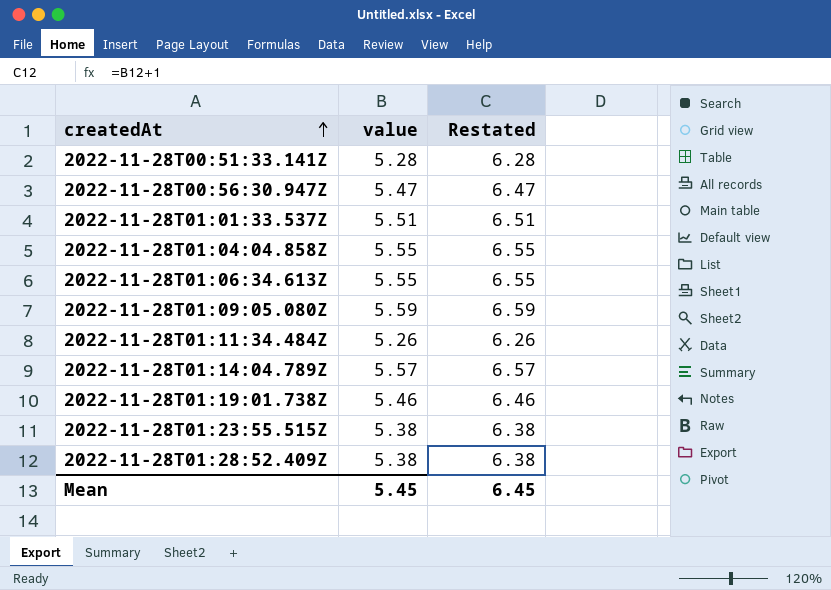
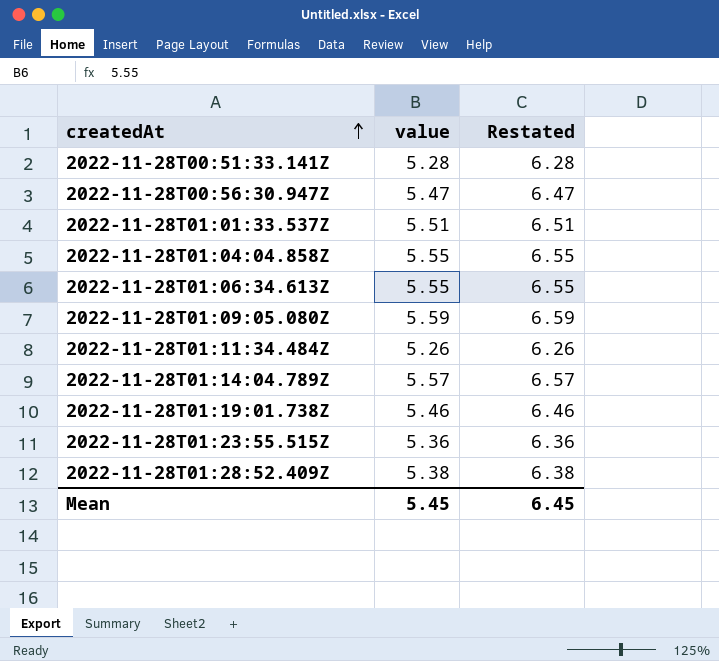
2022-11-28T01:23:55.515Z | value: 5.38 -> 5.36
2022-11-28T01:23:55.515Z | Restated: 6.38 -> 6.36

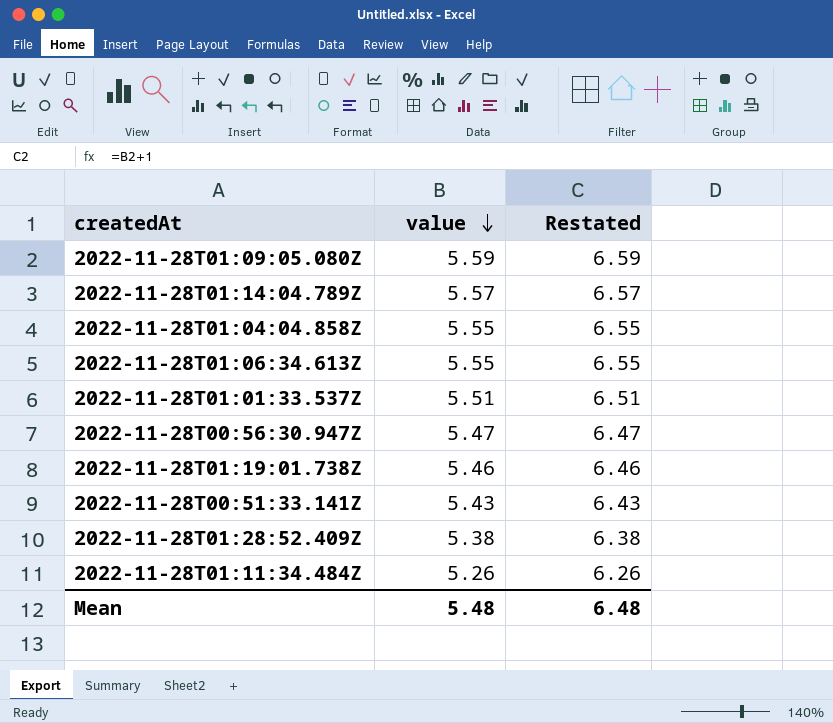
row order: createdAt ascending -> value descending
row 2022-11-28T01:23:55.515Z: 5.36 | 6.36 -> none
2022-11-28T00:51:33.141Z | value: 5.28 -> 5.43
2022-11-28T00:51:33.141Z | Restated: 6.28 -> 6.43
Mean | value: 5.45 -> 5.48
Mean | Restated: 6.45 -> 6.48

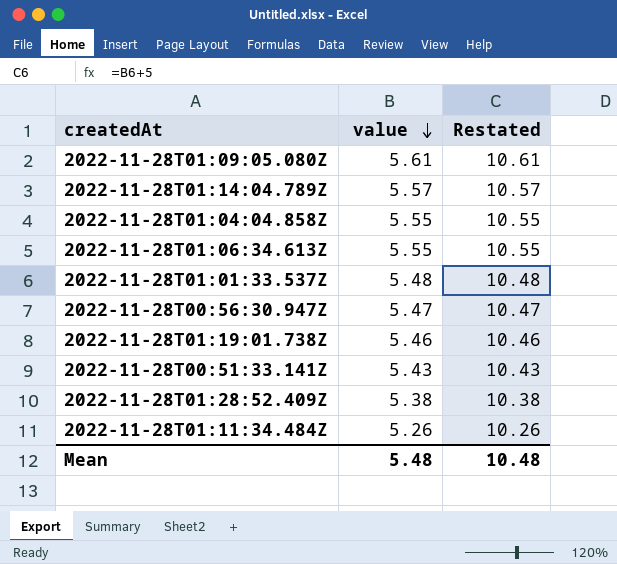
column Restated | formula: [value] + 1 -> [value] + 5
2022-11-28T01:09:05.080Z | value: 5.59 -> 5.61
2022-11-28T01:01:33.537Z | value: 5.51 -> 5.48
Mean | Restated: 6.48 -> 10.48

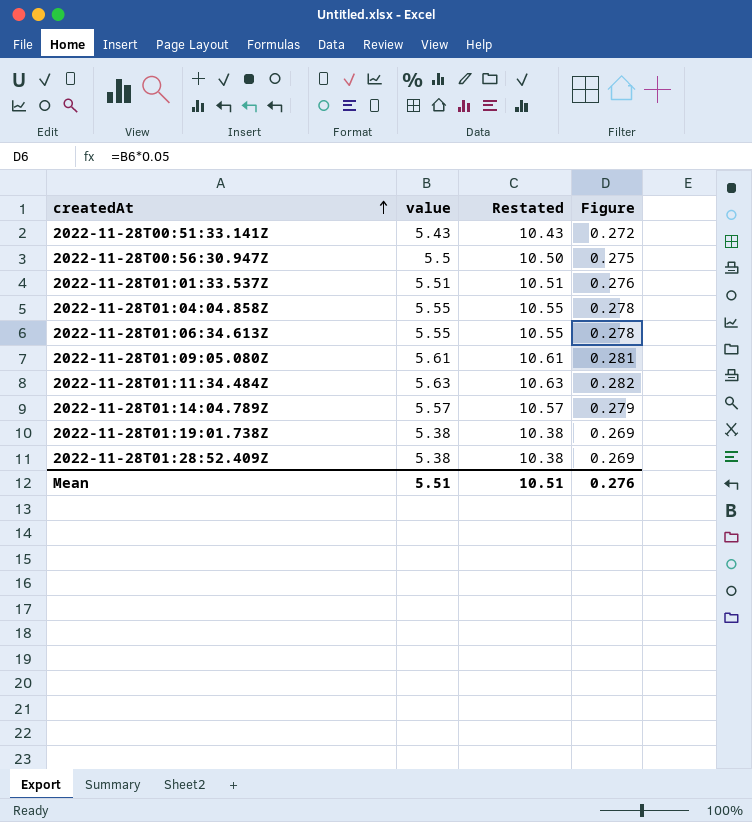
row order: value descending -> createdAt ascending
column Figure | formula: none -> [value] * 0.05
2022-11-28T00:56:30.947Z | value: 5.47 -> 5.5
2022-11-28T00:56:30.947Z | Restated: 10.47 -> 10.50
2022-11-28T01:01:33.537Z | value: 5.48 -> 5.51
2022-11-28T01:01:33.537Z | Restated: 10.48 -> 10.51
2022-11-28T01:11:34.484Z | value: 5.26 -> 5.63
2022-11-28T01:11:34.484Z | Restated: 10.26 -> 10.63
2022-11-28T01:19:01.738Z | value: 5.46 -> 5.38
2022-11-28T01:19:01.738Z | Restated: 10.46 -> 10.38
Mean | value: 5.48 -> 5.51
Mean | Restated: 10.48 -> 10.51

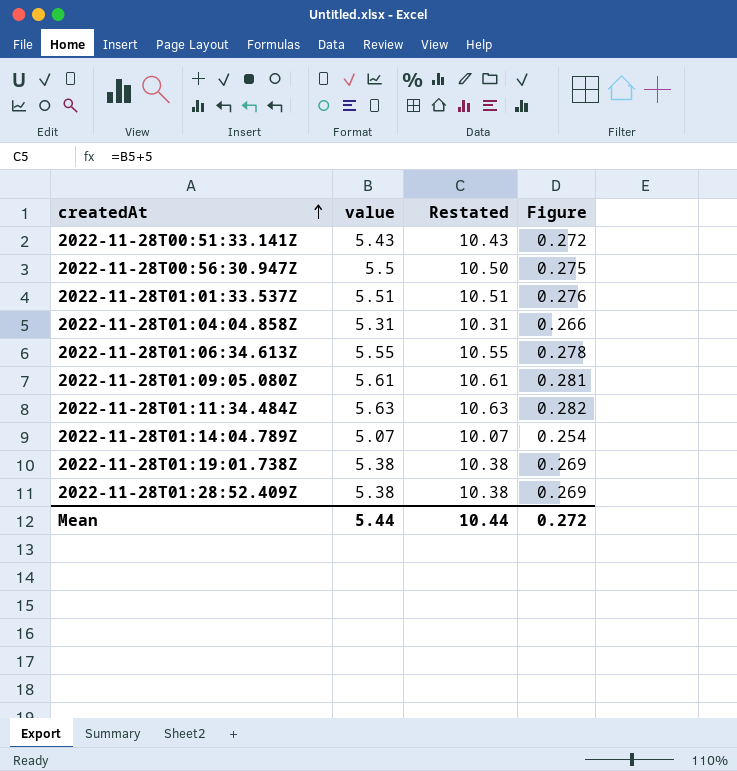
2022-11-28T01:04:04.858Z | value: 5.55 -> 5.31
2022-11-28T01:04:04.858Z | Restated: 10.55 -> 10.31
2022-11-28T01:04:04.858Z | Figure: 0.278 -> 0.266
2022-11-28T01:14:04.789Z | value: 5.57 -> 5.07
2022-11-28T01:14:04.789Z | Restated: 10.57 -> 10.07
2022-11-28T01:14:04.789Z | Figure: 0.279 -> 0.254
Mean | value: 5.51 -> 5.44
Mean | Restated: 10.51 -> 10.44
Mean | Figure: 0.276 -> 0.272

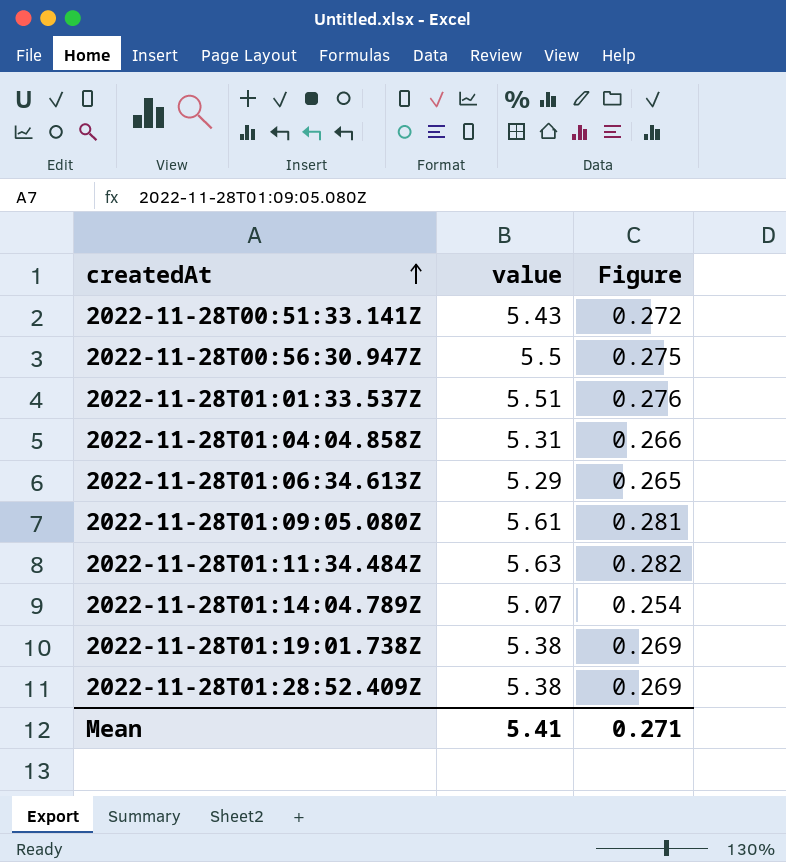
column Restated | formula: [value] + 5 -> none
2022-11-28T01:06:34.613Z | value: 5.55 -> 5.29
2022-11-28T01:06:34.613Z | Figure: 0.278 -> 0.265
Mean | value: 5.44 -> 5.41
Mean | Figure: 0.272 -> 0.271

